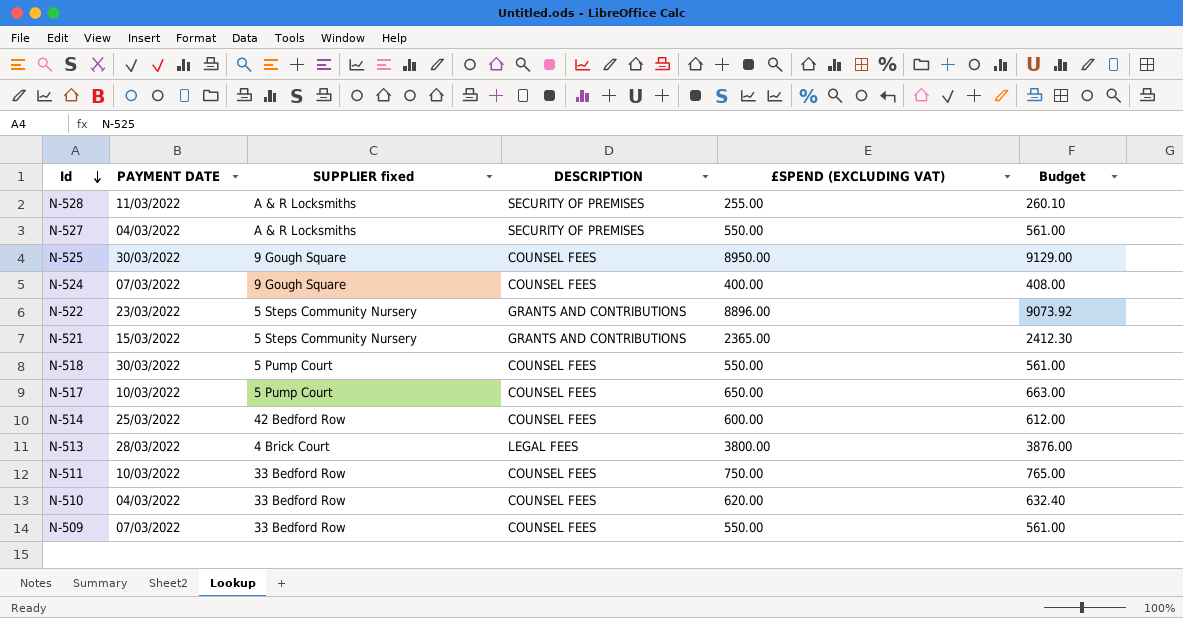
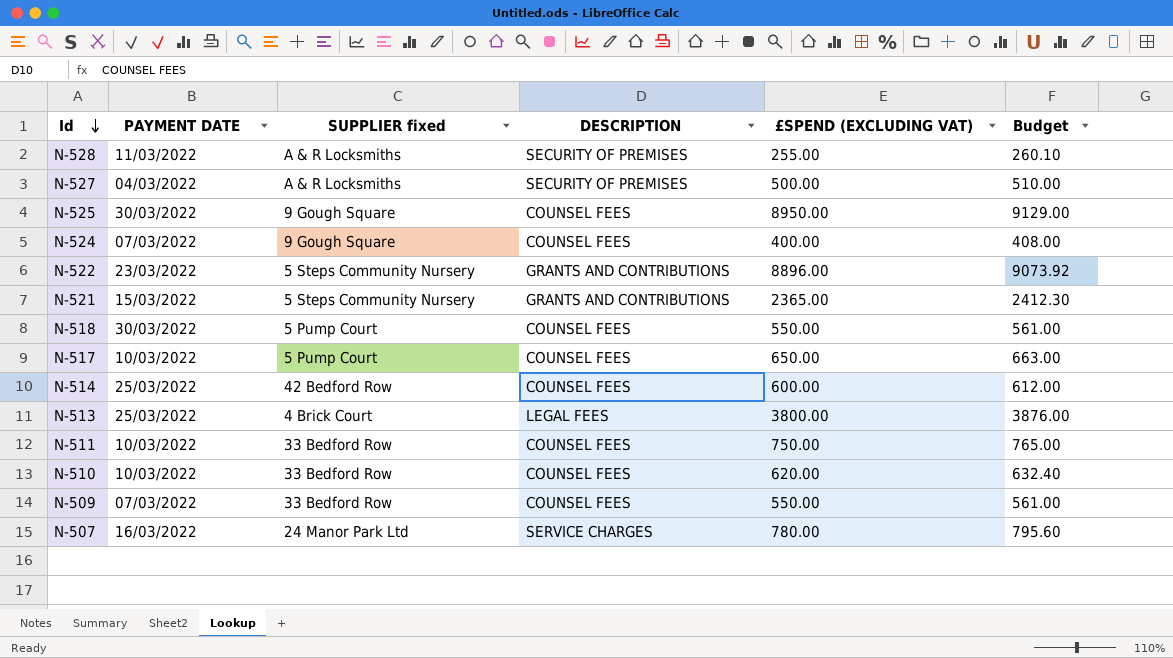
N-527 | £SPEND (EXCLUDING VAT): 550.00 -> 500.00
N-527 | Budget: 561.00 -> 510.00
N-513 | PAYMENT DATE: 28/03/2022 -> 25/03/2022
N-510 | PAYMENT DATE: 04/03/2022 -> 10/03/2022
row N-507: none -> 16/03/2022 | 24 Manor Park Ltd | SERVICE CHARGES | 780.00 | 795.60

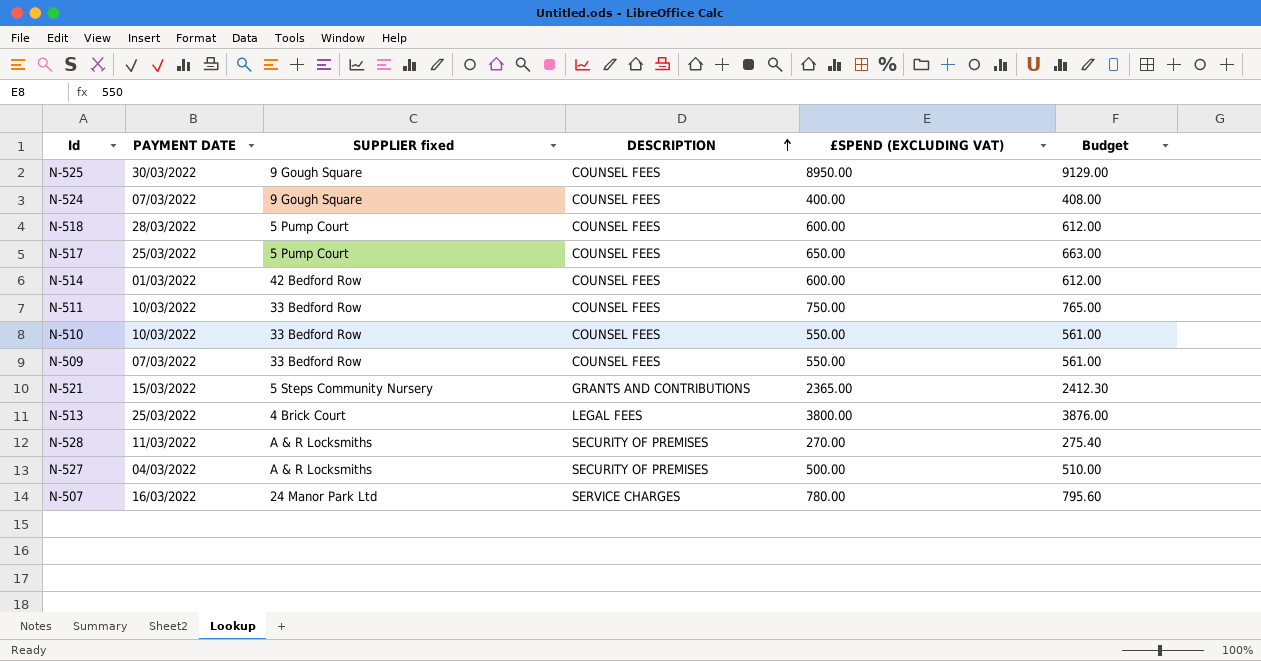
row order: Id descending -> DESCRIPTION ascending
row N-522: 23/03/2022 | 5 Steps Community Nursery | GRANTS AND CONTRIBUTIONS | 8896.00 | 9073.92 -> none
N-518 | PAYMENT DATE: 30/03/2022 -> 28/03/2022
N-518 | £SPEND (EXCLUDING VAT): 550.00 -> 600.00
N-518 | Budget: 561.00 -> 612.00
N-517 | PAYMENT DATE: 10/03/2022 -> 25/03/2022
N-514 | PAYMENT DATE: 25/03/2022 -> 01/03/2022
N-510 | £SPEND (EXCLUDING VAT): 620.00 -> 550.00
N-510 | Budget: 632.40 -> 561.00
N-528 | £SPEND (EXCLUDING VAT): 255.00 -> 270.00
N-528 | Budget: 260.10 -> 275.40

